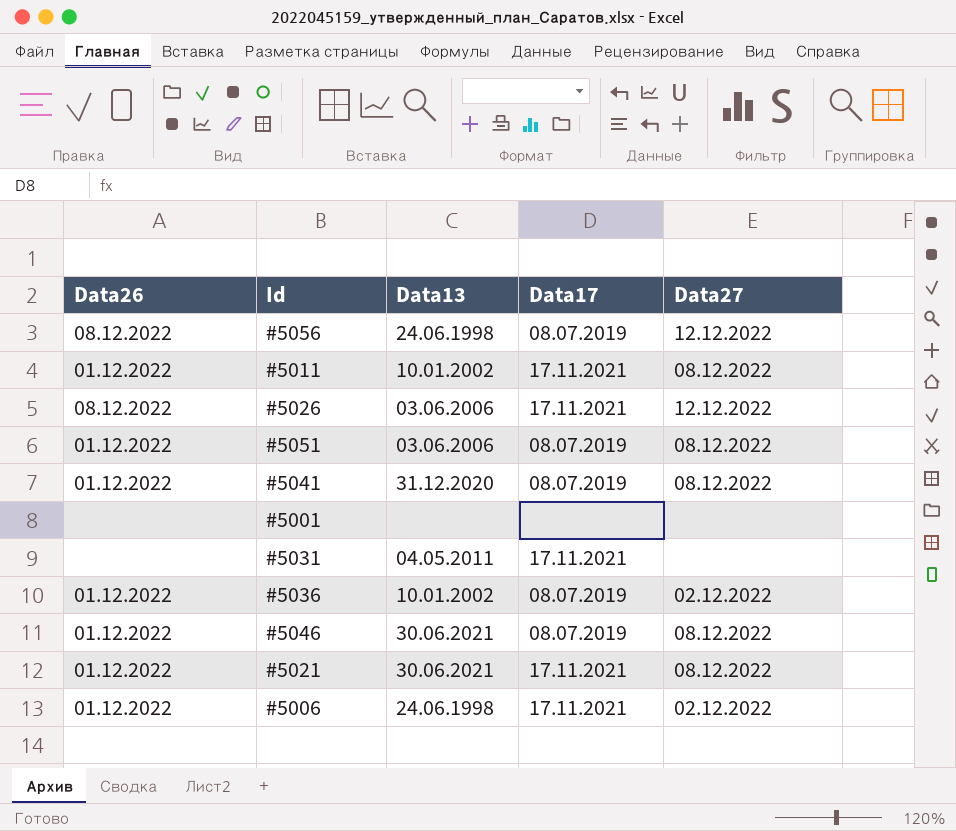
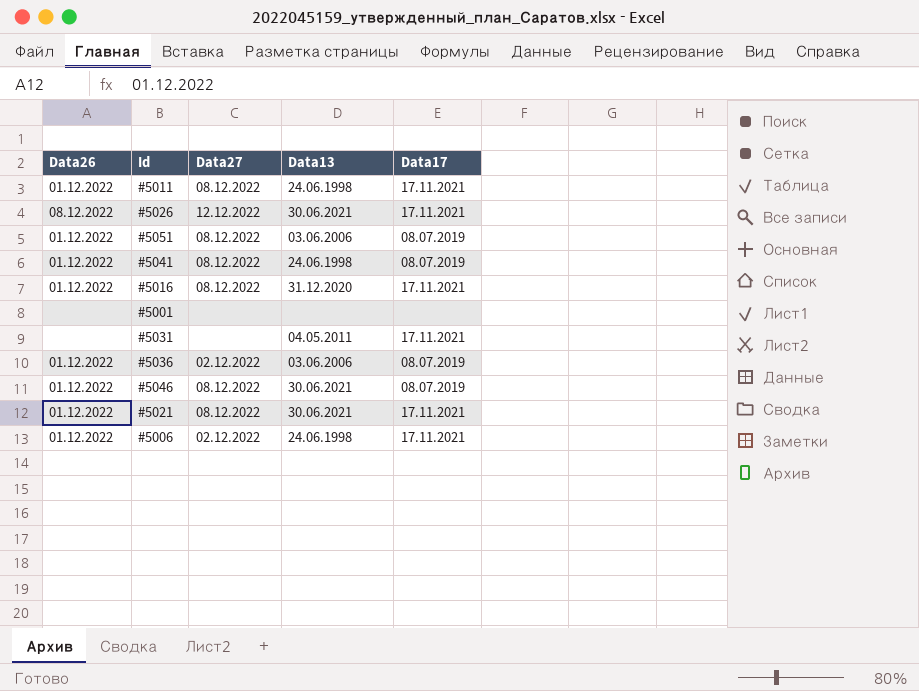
column Data27 | position: 5 -> 3
row #5056: 08.12.2022 | 24.06.1998 | 08.07.2019 | 12.12.2022 -> none
#5011 | Data13: 10.01.2002 -> 24.06.1998
#5026 | Data13: 03.06.2006 -> 30.06.2021
#5041 | Data13: 31.12.2020 -> 24.06.1998
row #5016: none -> 01.12.2022 | 08.12.2022 | 31.12.2020 | 17.11.2021
#5036 | Data13: 10.01.2002 -> 03.06.2006

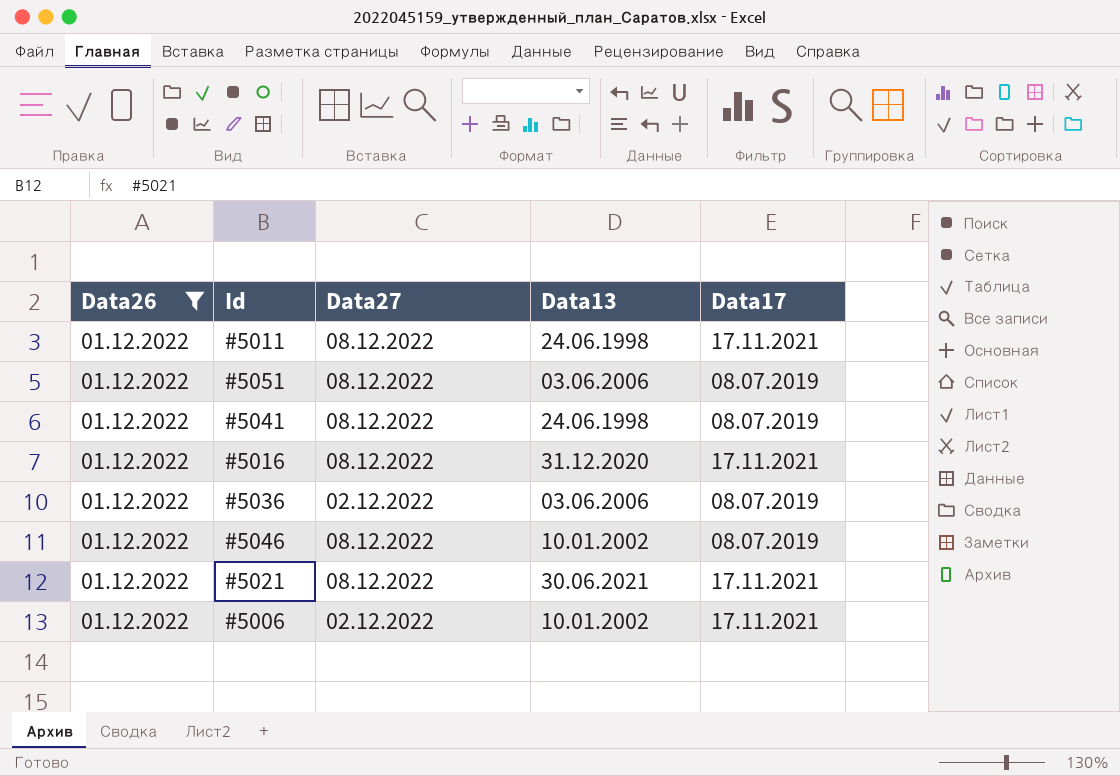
filter: none -> Data26 = 01.12.2022
#5046 | Data13: 30.06.2021 -> 10.01.2002
#5006 | Data13: 24.06.1998 -> 10.01.2002

